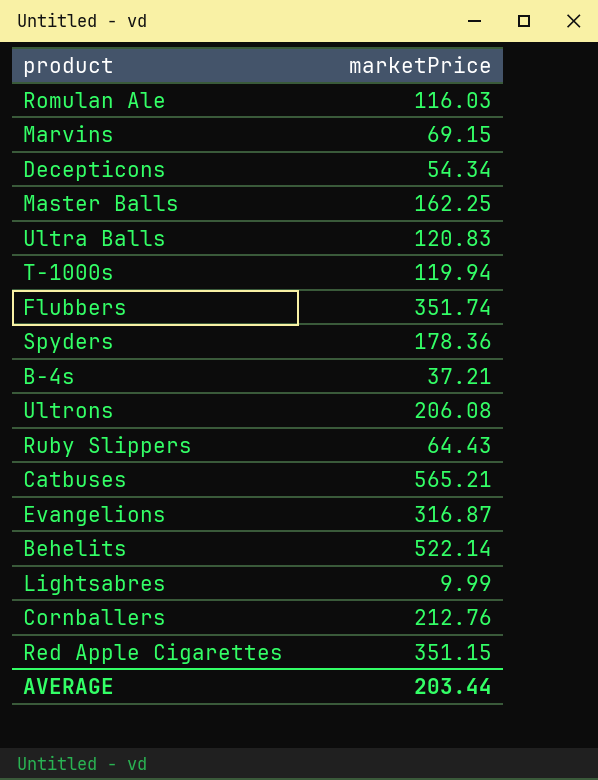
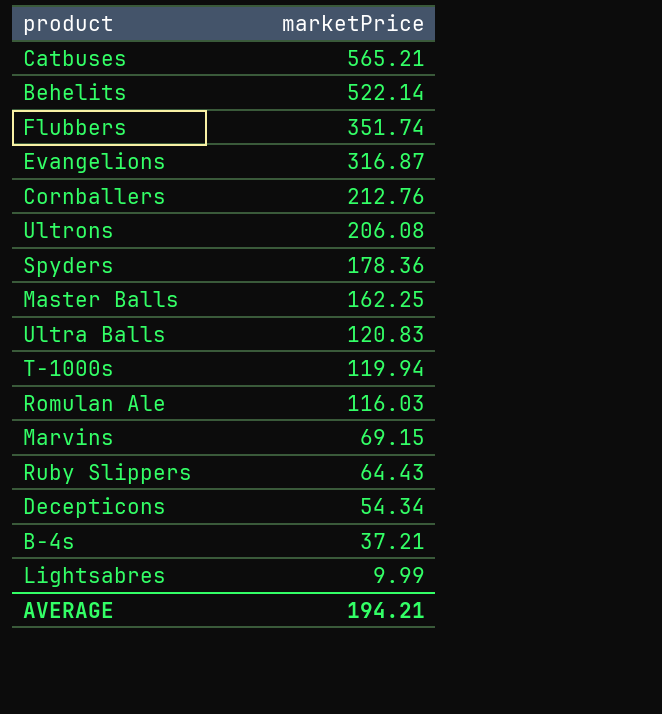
row order: none -> marketPrice descending
row Red Apple Cigarettes: 351.15 -> none
AVERAGE | marketPrice: 203.44 -> 194.21

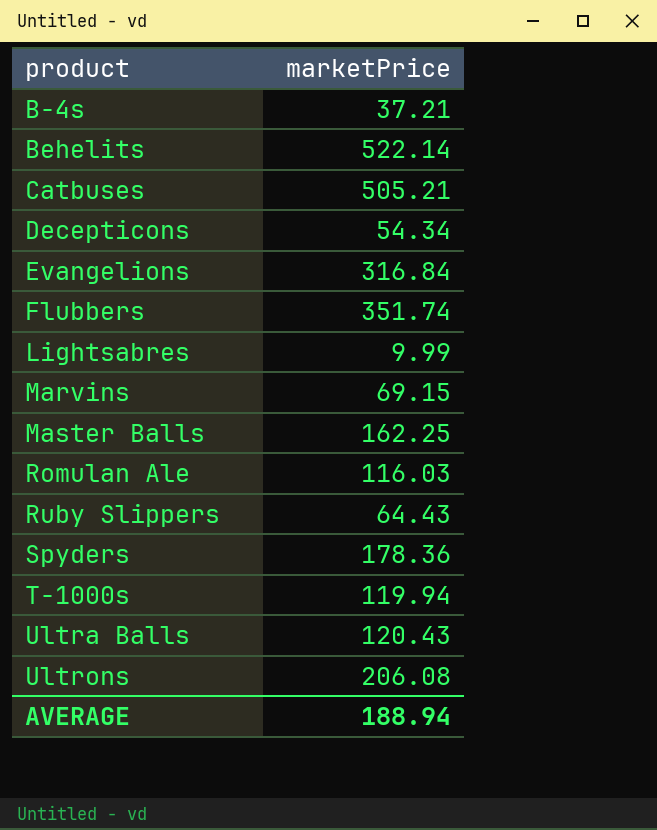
row order: marketPrice descending -> product ascending
row Cornballers: 212.76 -> none
Catbuses | marketPrice: 565.21 -> 505.21
Evangelions | marketPrice: 316.87 -> 316.84
Ultra Balls | marketPrice: 120.83 -> 120.43
AVERAGE | marketPrice: 194.21 -> 188.94

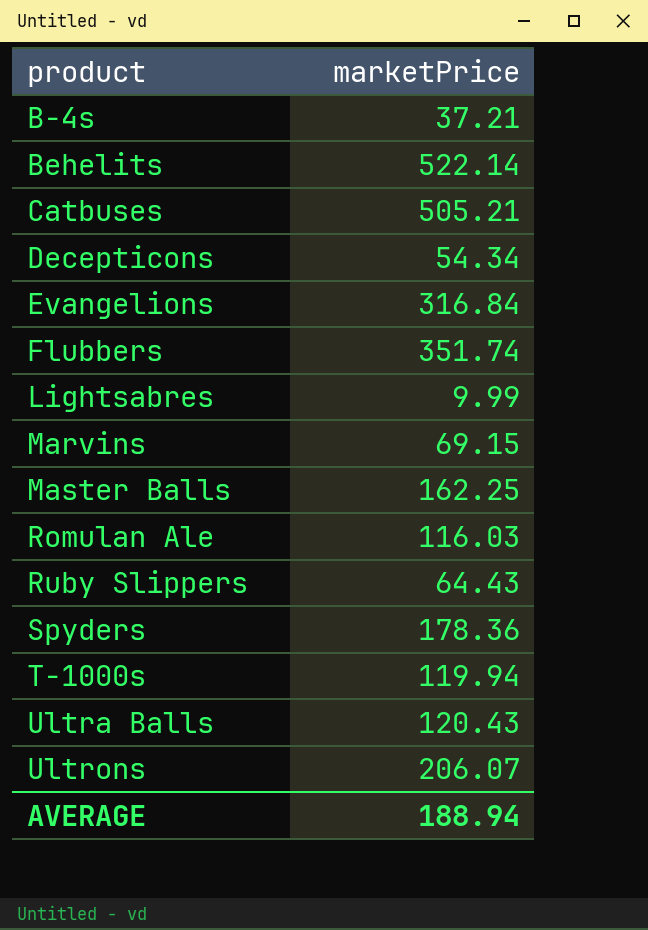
Ultrons | marketPrice: 206.08 -> 206.07

